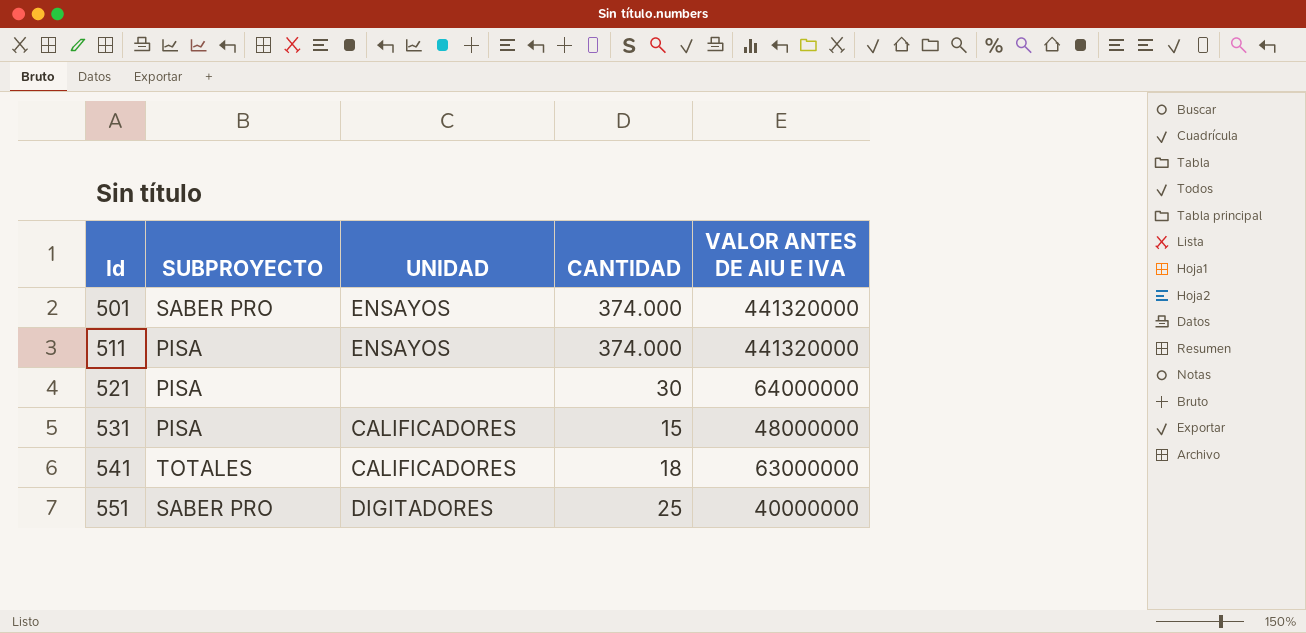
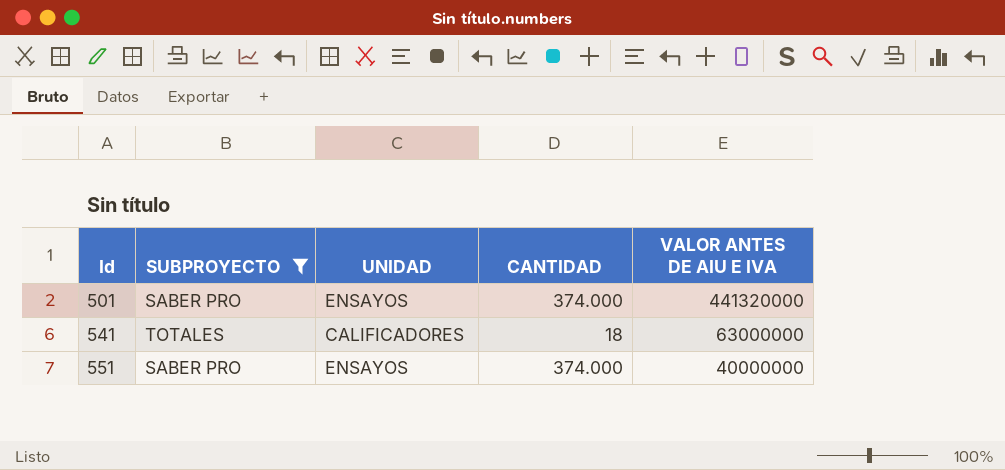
filter: none -> SUBPROYECTO != PISA
551 | UNIDAD: DIGITADORES -> ENSAYOS
551 | CANTIDAD: 25 -> 374.000

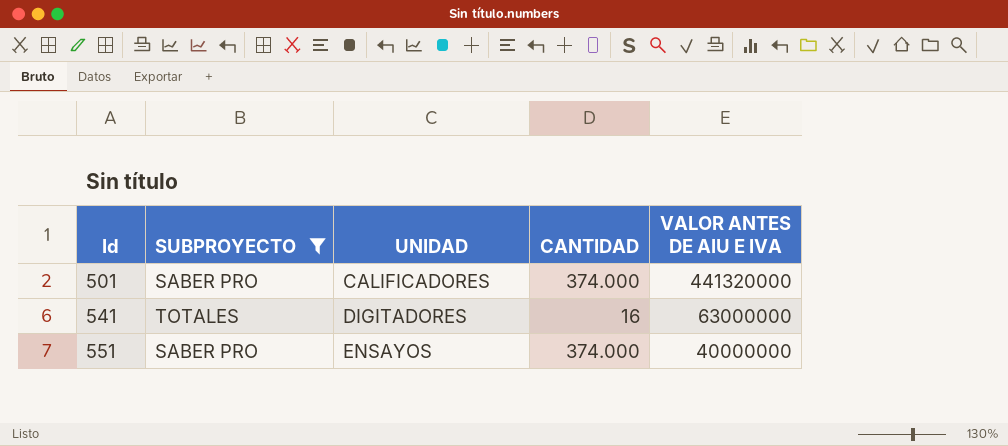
501 | UNIDAD: ENSAYOS -> CALIFICADORES
541 | UNIDAD: CALIFICADORES -> DIGITADORES
541 | CANTIDAD: 18 -> 16

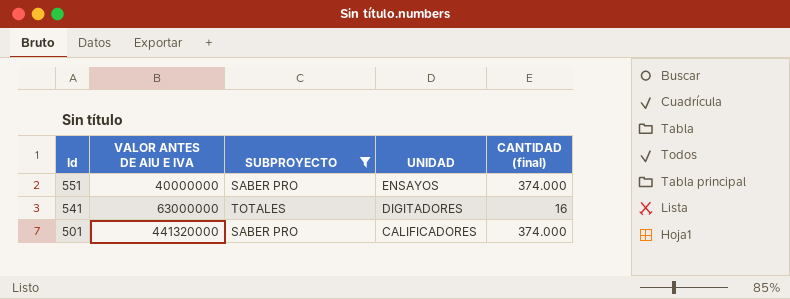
row order: Id ascending -> Id descending
column VALOR ANTES DE AIU E IVA | position: 5 -> 2
column name: CANTIDAD -> CANTIDAD (final)

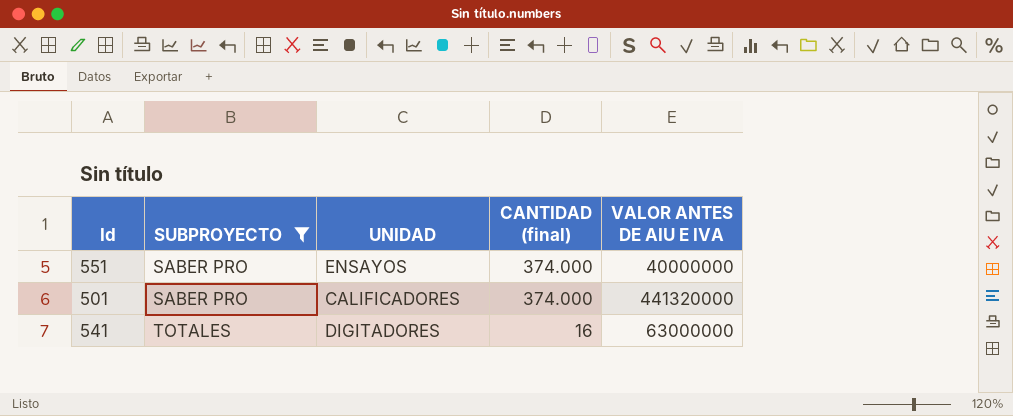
row order: Id descending -> SUBPROYECTO ascending
column VALOR ANTES DE AIU E IVA | position: 2 -> 5

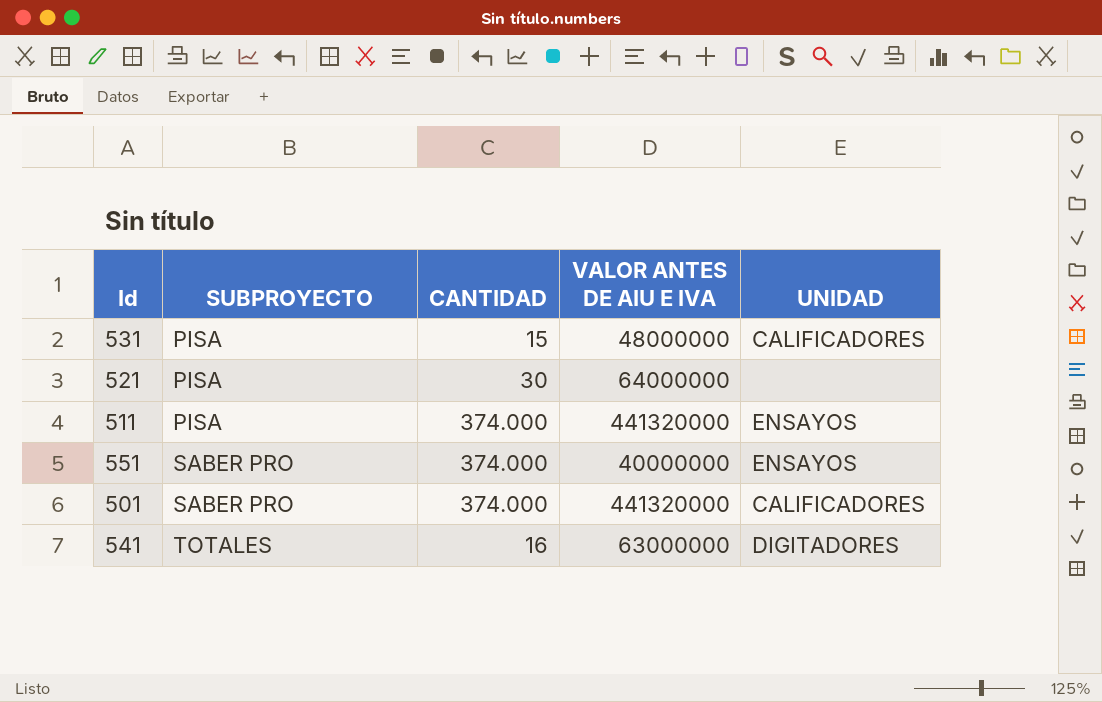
filter: SUBPROYECTO != PISA -> none
column name: CANTIDAD (final) -> CANTIDAD
column UNIDAD | position: 3 -> 5

